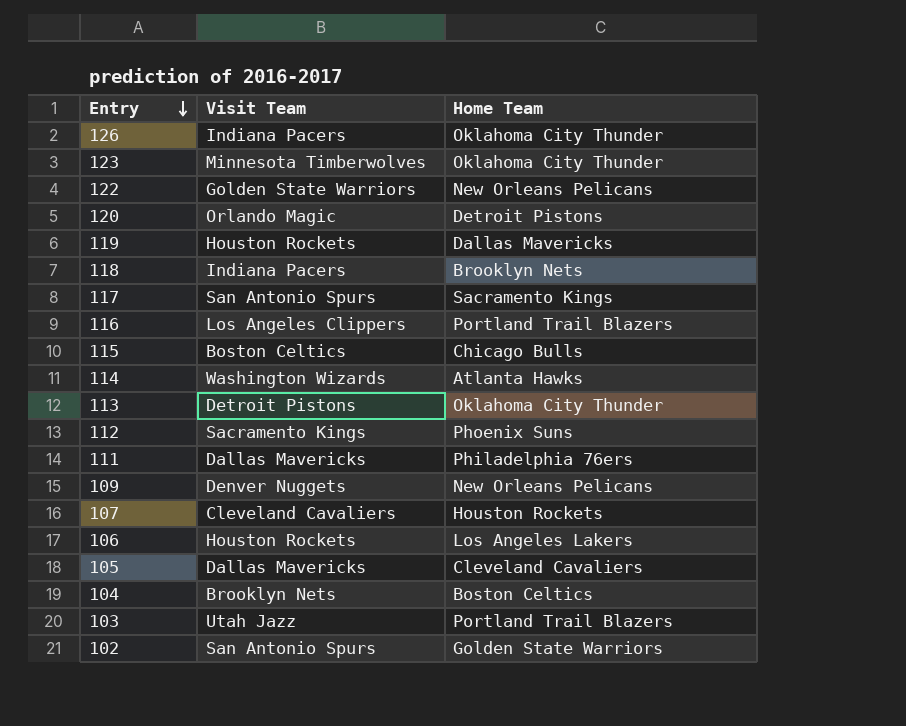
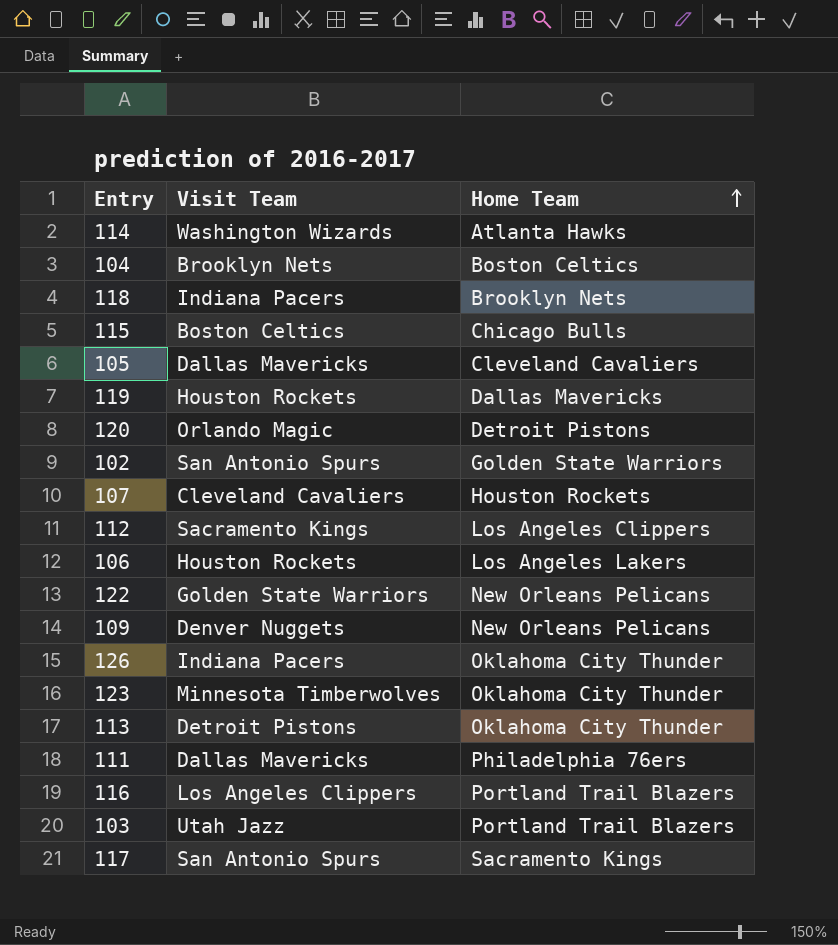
row order: Entry descending -> Home Team ascending
112 | Home Team: Phoenix Suns -> Los Angeles Clippers

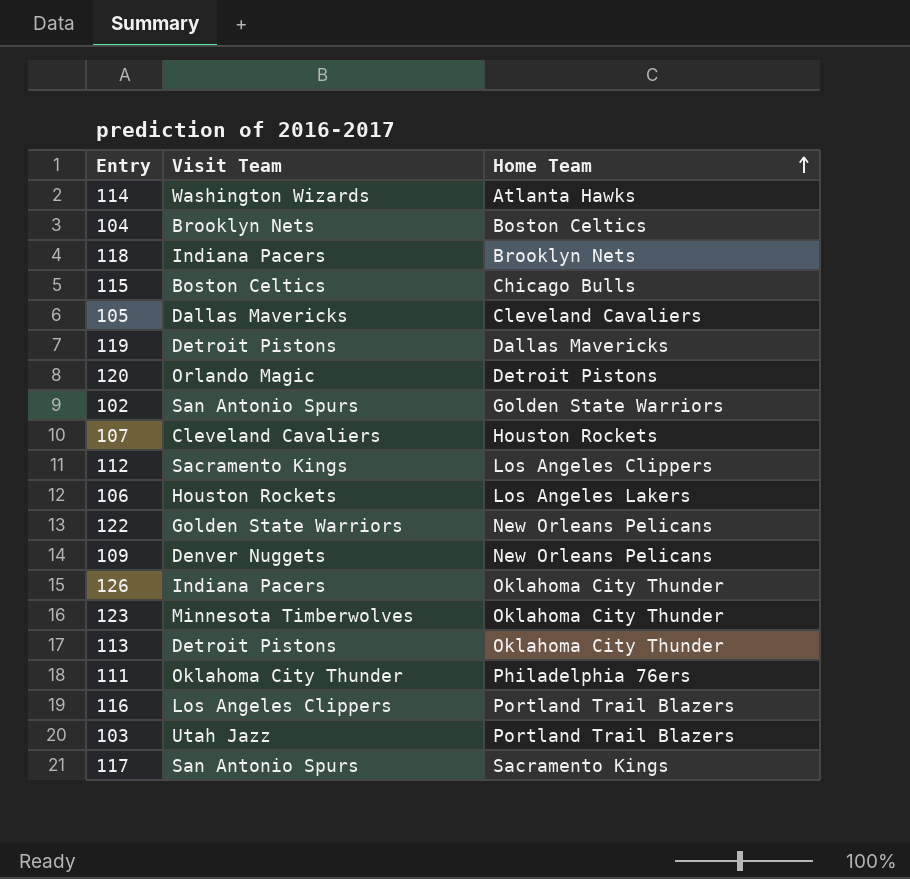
119 | Visit Team: Houston Rockets -> Detroit Pistons
111 | Visit Team: Dallas Mavericks -> Oklahoma City Thunder

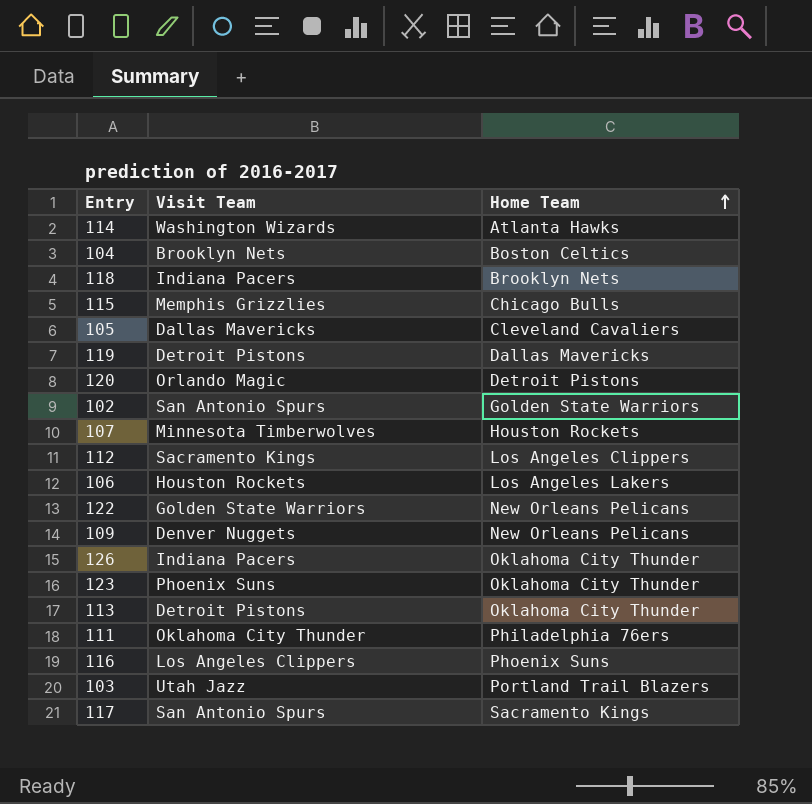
115 | Visit Team: Boston Celtics -> Memphis Grizzlies
107 | Visit Team: Cleveland Cavaliers -> Minnesota Timberwolves
123 | Visit Team: Minnesota Timberwolves -> Phoenix Suns
116 | Home Team: Portland Trail Blazers -> Phoenix Suns

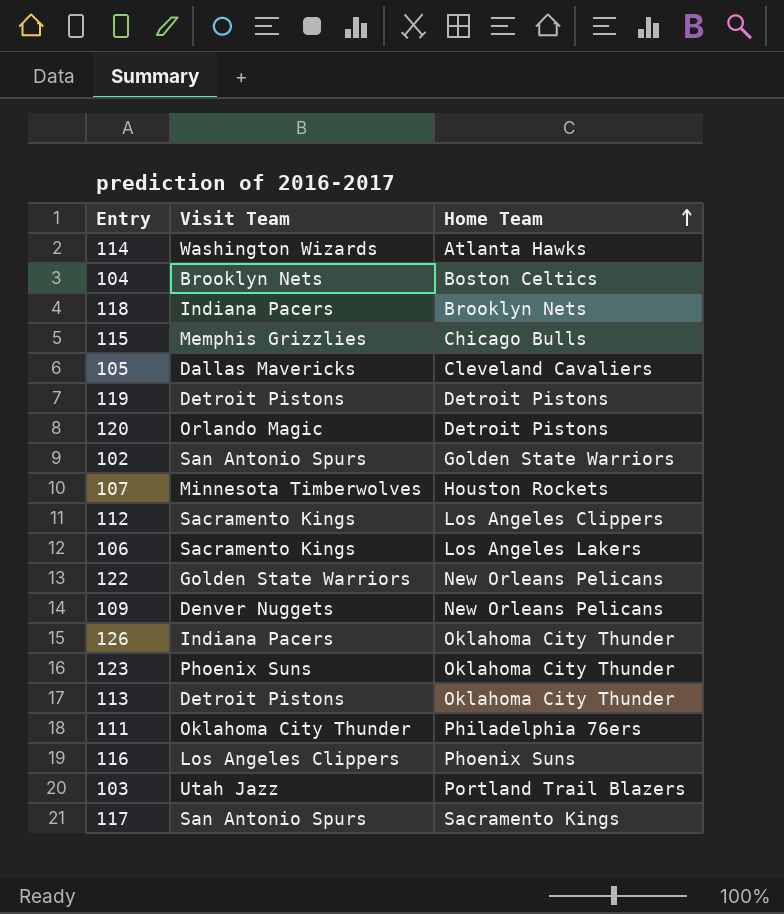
119 | Home Team: Dallas Mavericks -> Detroit Pistons
106 | Visit Team: Houston Rockets -> Sacramento Kings

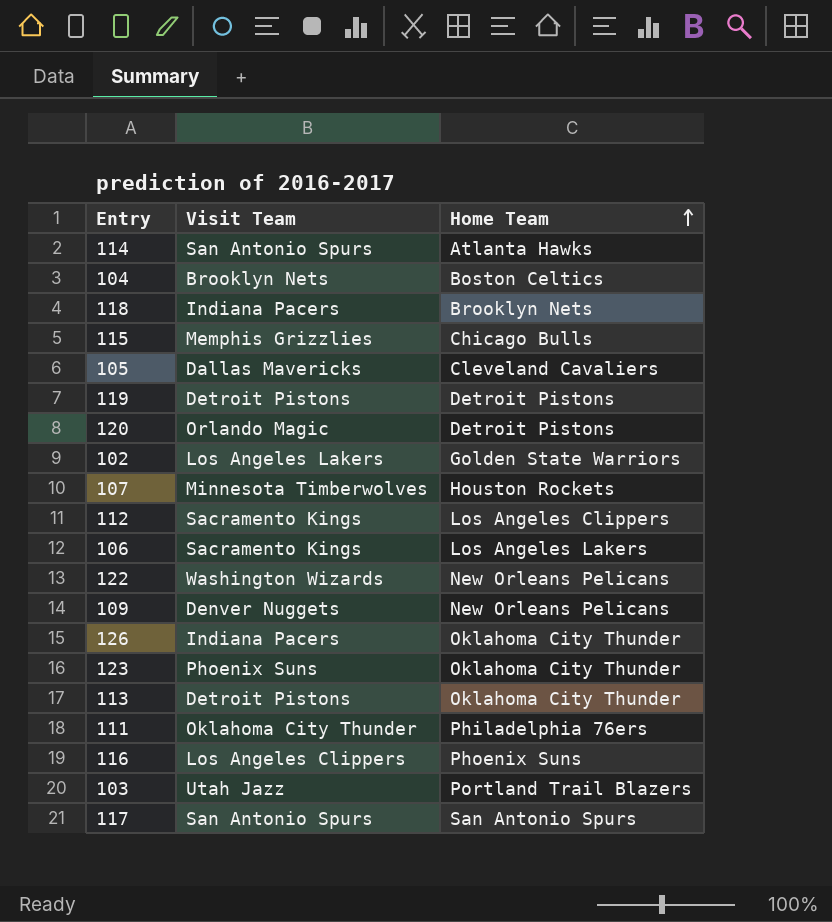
114 | Visit Team: Washington Wizards -> San Antonio Spurs
102 | Visit Team: San Antonio Spurs -> Los Angeles Lakers
122 | Visit Team: Golden State Warriors -> Washington Wizards
117 | Home Team: Sacramento Kings -> San Antonio Spurs

